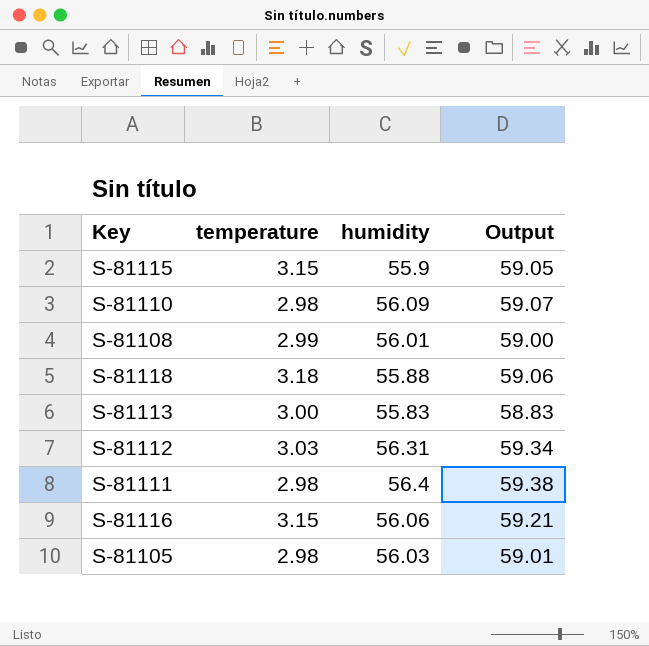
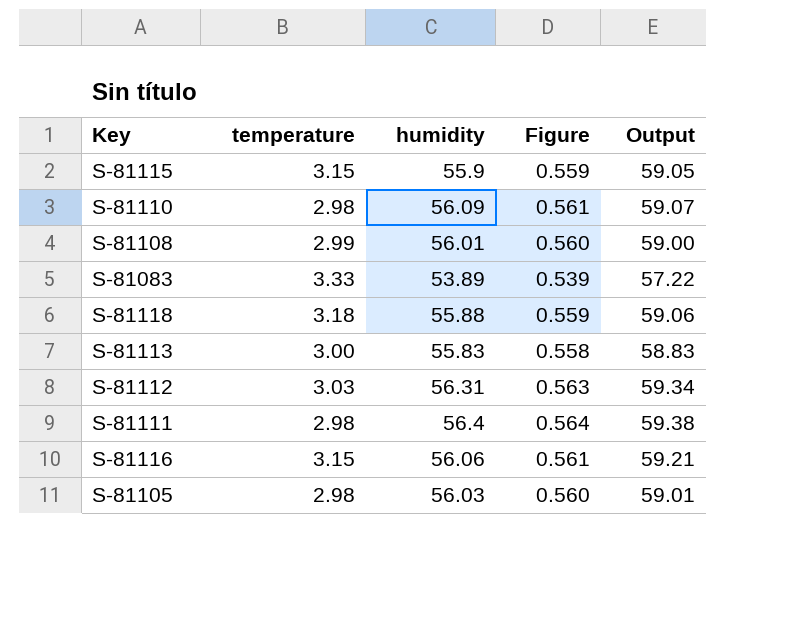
column Figure | formula: none -> [humidity] * 0.01
row S-81083: none -> 3.33 | 53.89 | 0.539 | 57.22

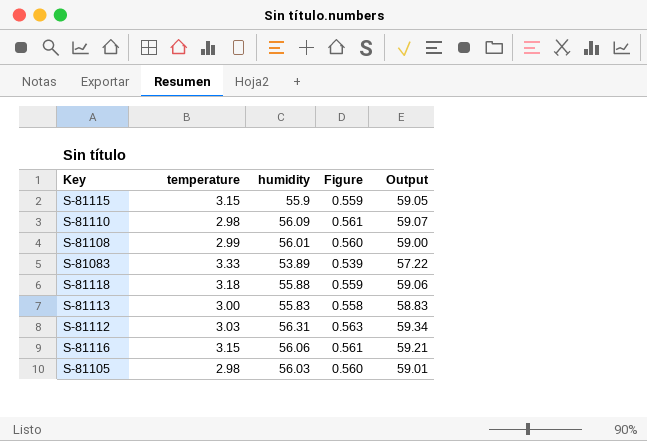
row S-81111: 2.98 | 56.4 | 0.564 | 59.38 -> none

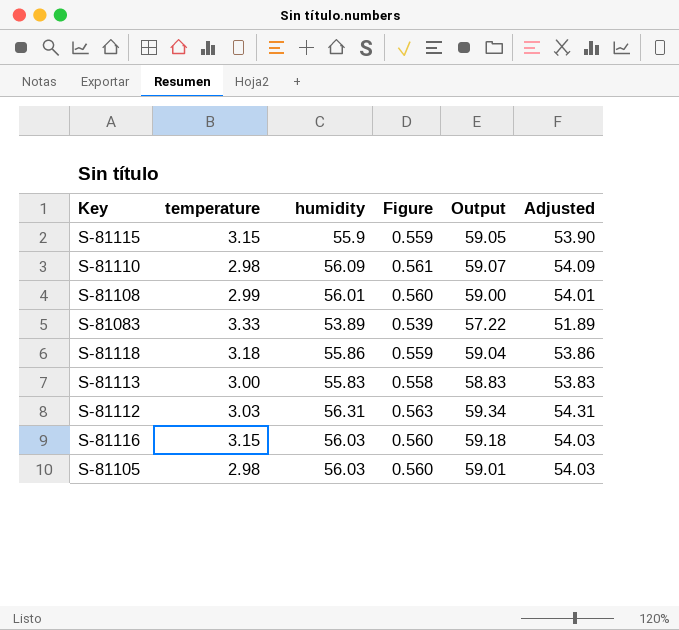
column Adjusted | formula: none -> [humidity] - 2
S-81118 | humidity: 55.88 -> 55.86
S-81118 | Output: 59.06 -> 59.04
S-81116 | humidity: 56.06 -> 56.03
S-81116 | Figure: 0.561 -> 0.560
S-81116 | Output: 59.21 -> 59.18

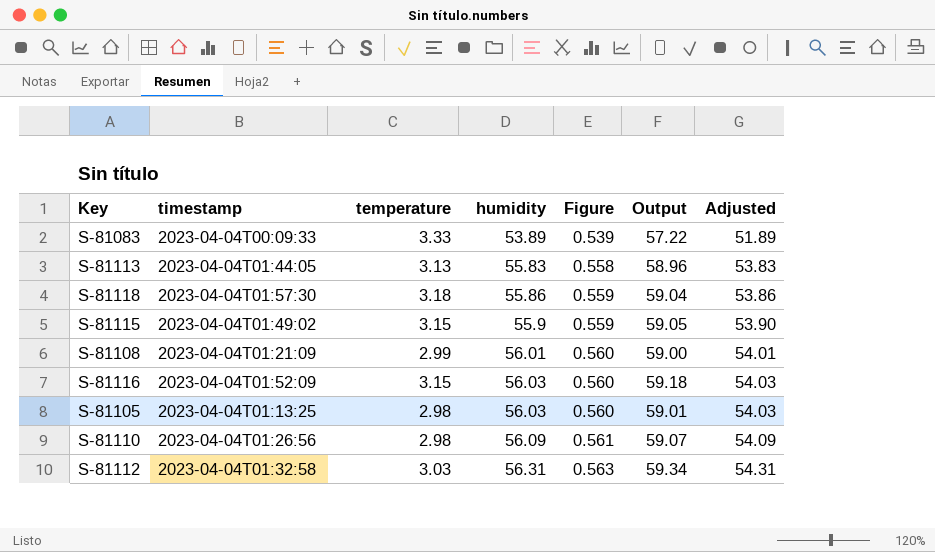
row order: none -> humidity ascending
column timestamp | position: none -> 2
S-81113 | temperature: 3.00 -> 3.13
S-81113 | Output: 58.83 -> 58.96

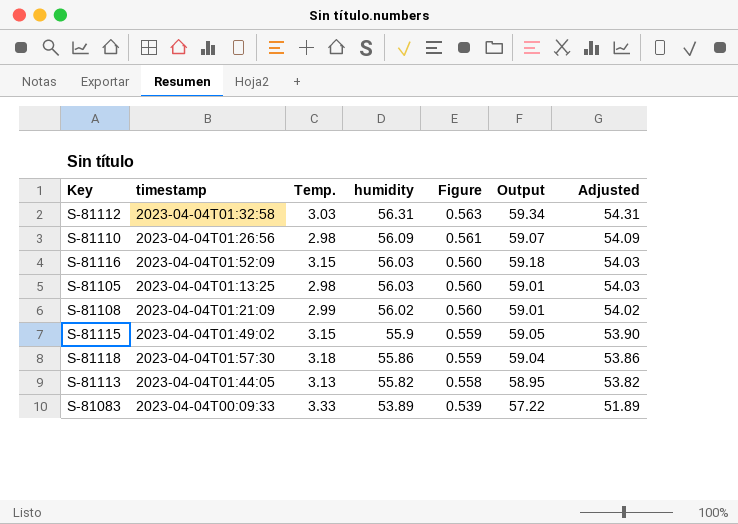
row order: humidity ascending -> humidity descending
column name: temperature -> Temp.
S-81108 | humidity: 56.01 -> 56.02
S-81108 | Output: 59.00 -> 59.01
S-81108 | Adjusted: 54.01 -> 54.02
S-81113 | humidity: 55.83 -> 55.82
S-81113 | Output: 58.96 -> 58.95
S-81113 | Adjusted: 53.83 -> 53.82

